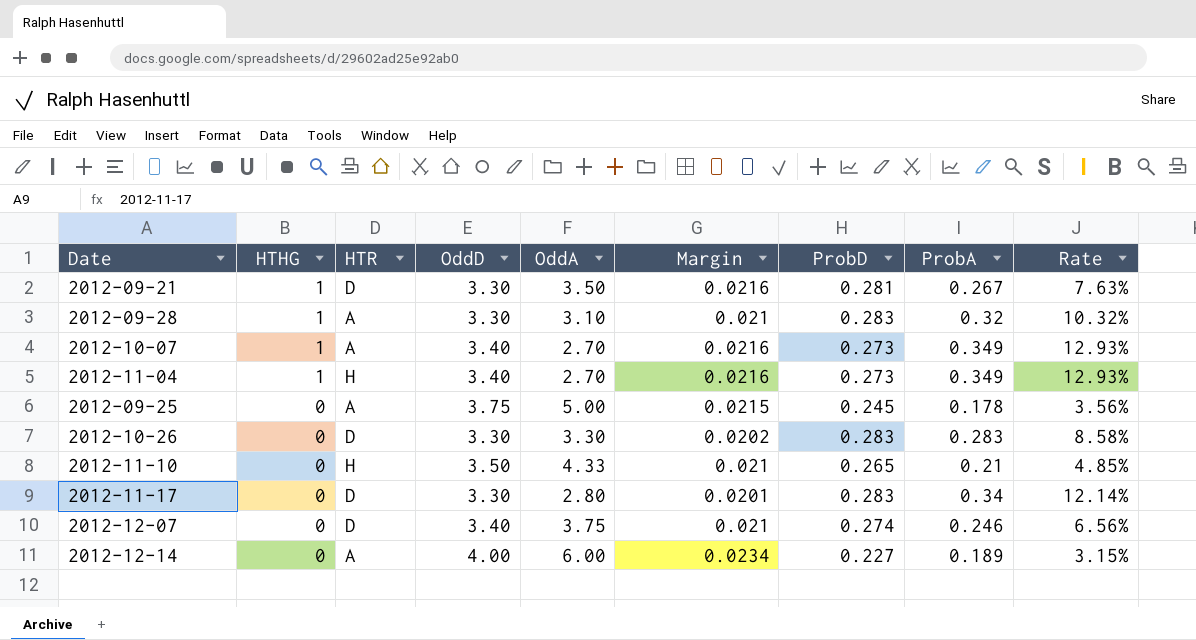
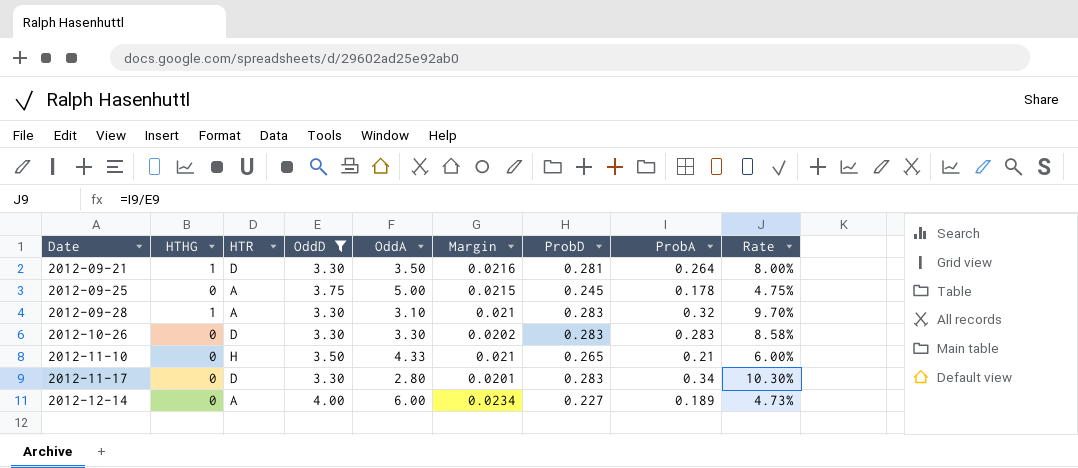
filter: none -> OddD != 3.40
row order: HTHG descending -> Date ascending
column Rate | formula: [ProbA] / [OddA] -> [ProbA] / [OddD]
2012-09-21 | ProbA: 0.267 -> 0.264

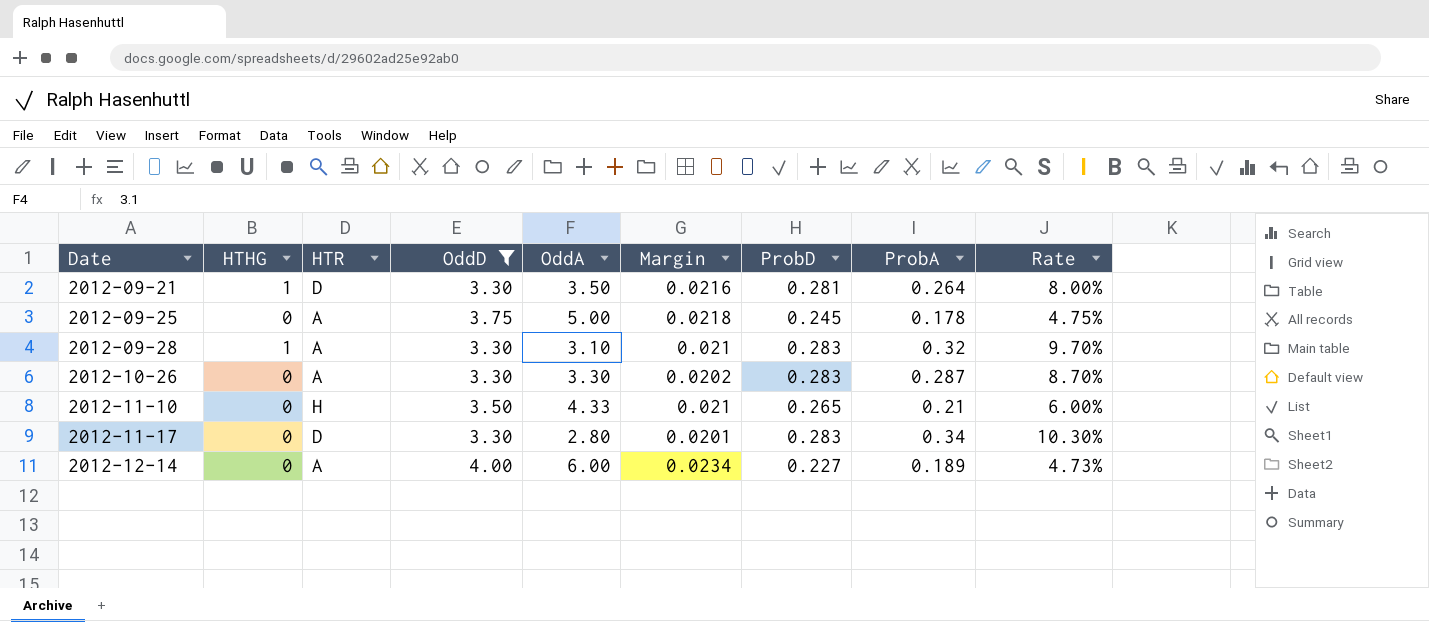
2012-09-25 | Margin: 0.0215 -> 0.0218
2012-10-26 | HTR: D -> A
2012-10-26 | ProbA: 0.283 -> 0.287
2012-10-26 | Rate: 8.58% -> 8.70%

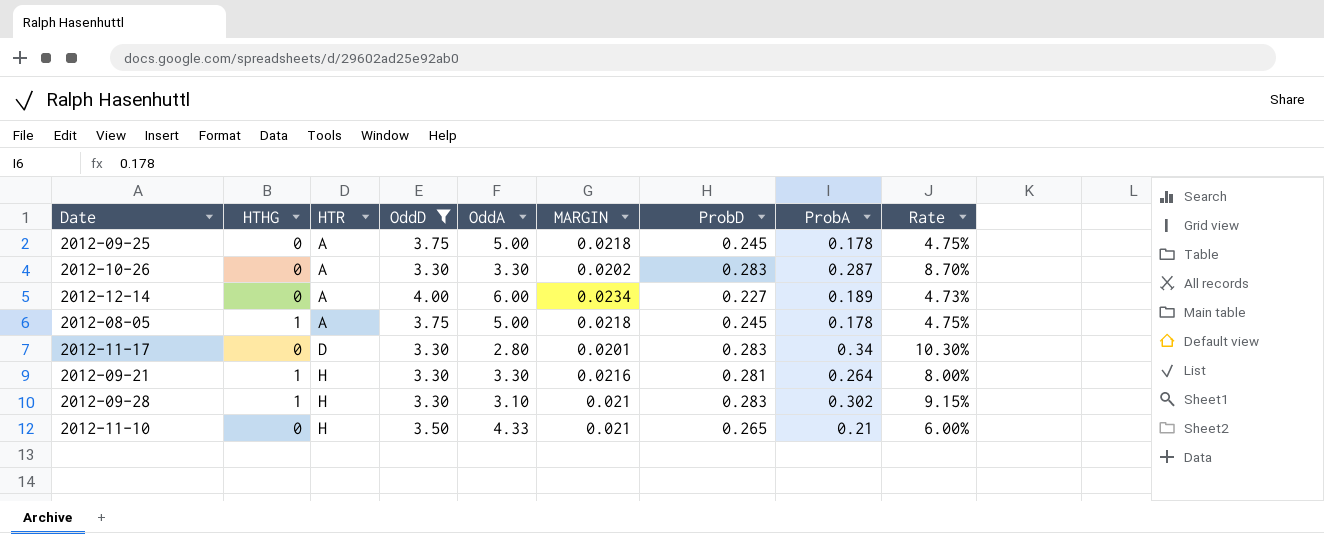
row order: Date ascending -> HTR ascending
column name: Margin -> MARGIN
row 2012-08-05: none -> 1 | A | 3.75 | 5.00 | 0.0218 | 0.245 | 0.178 | 4.75%
2012-09-21 | HTR: D -> H
2012-09-21 | OddA: 3.50 -> 3.30
2012-09-28 | HTR: A -> H
2012-09-28 | ProbA: 0.32 -> 0.302
2012-09-28 | Rate: 9.70% -> 9.15%

